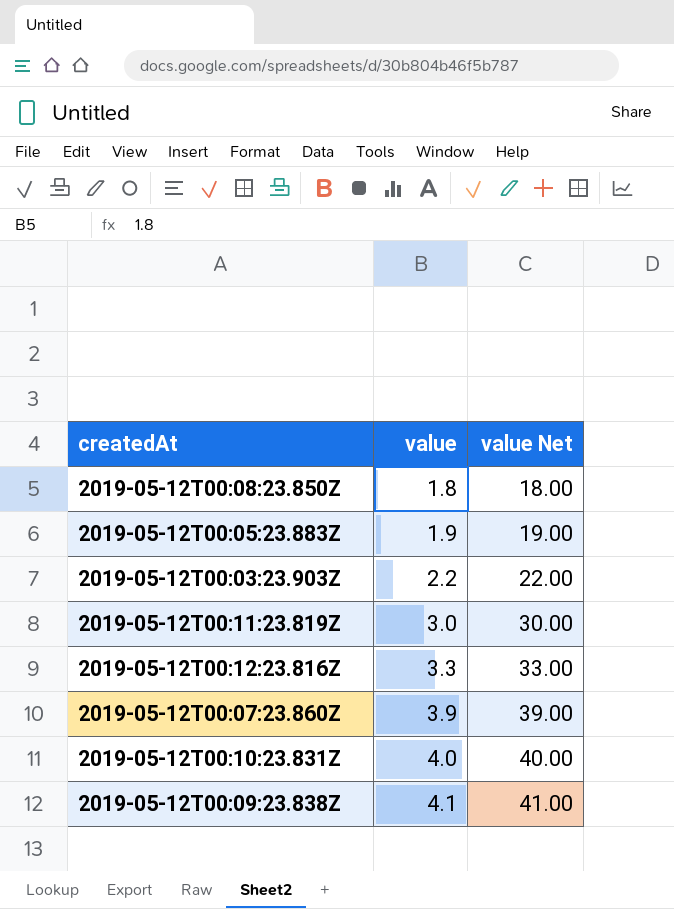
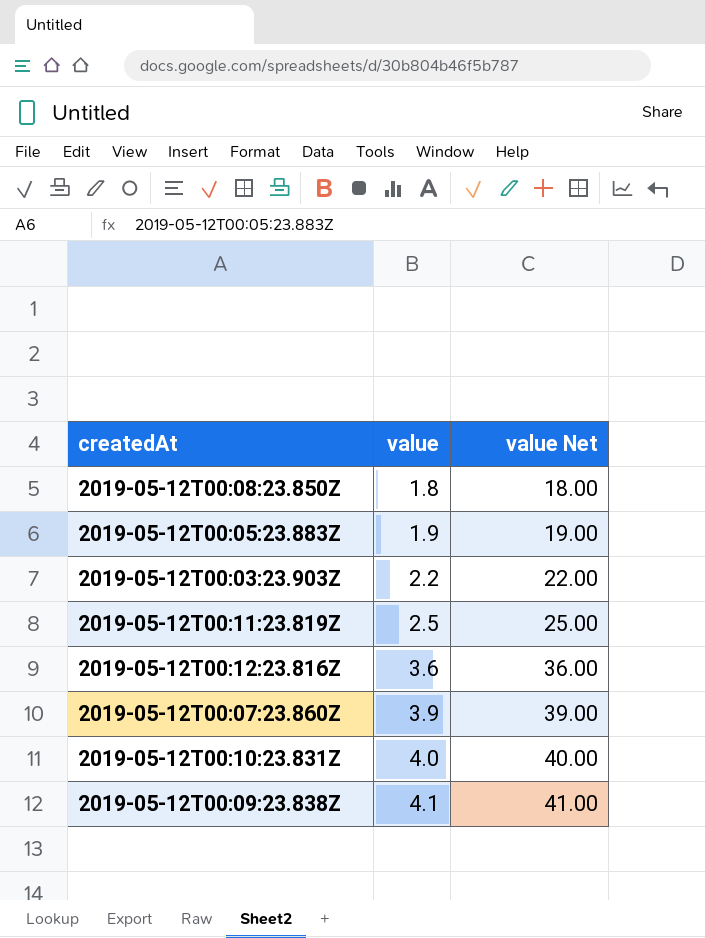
2019-05-12T00:11:23.819Z | value: 3.0 -> 2.5
2019-05-12T00:11:23.819Z | value Net: 30.00 -> 25.00
2019-05-12T00:12:23.816Z | value: 3.3 -> 3.6
2019-05-12T00:12:23.816Z | value Net: 33.00 -> 36.00

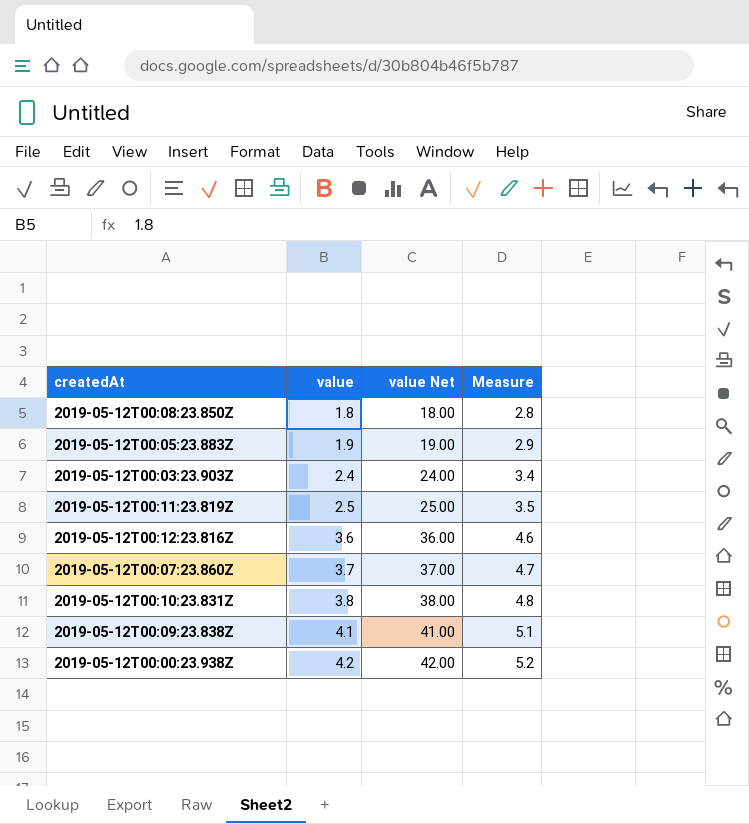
column Measure | formula: none -> [value] + 1
2019-05-12T00:03:23.903Z | value: 2.2 -> 2.4
2019-05-12T00:03:23.903Z | value Net: 22.00 -> 24.00
2019-05-12T00:07:23.860Z | value: 3.9 -> 3.7
2019-05-12T00:07:23.860Z | value Net: 39.00 -> 37.00
2019-05-12T00:10:23.831Z | value: 4.0 -> 3.8
2019-05-12T00:10:23.831Z | value Net: 40.00 -> 38.00
row 2019-05-12T00:00:23.938Z: none -> 4.2 | 42.00 | 5.2

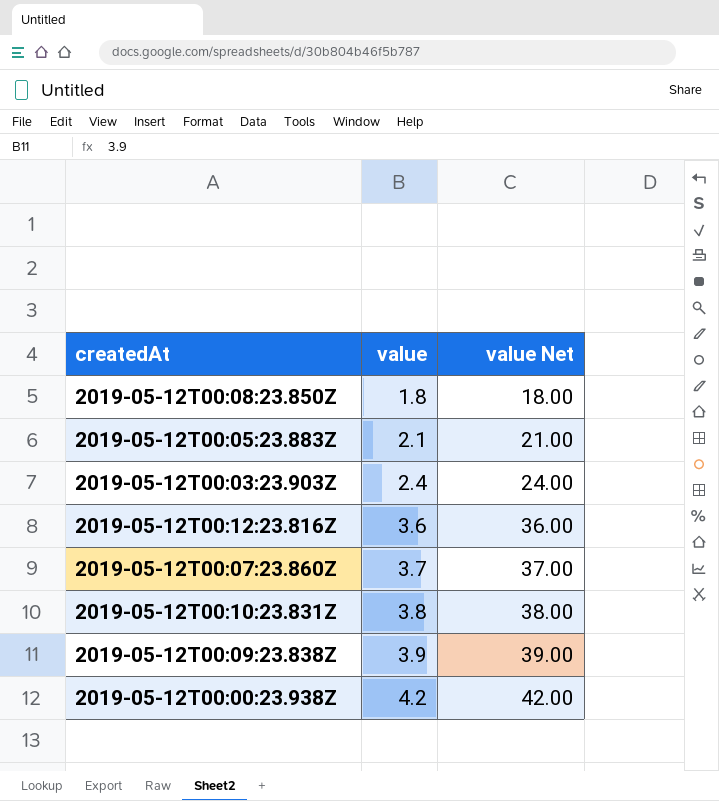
column Measure | formula: [value] + 1 -> none
row 2019-05-12T00:11:23.819Z: 2.5 | 25.00 | 3.5 -> none
2019-05-12T00:05:23.883Z | value: 1.9 -> 2.1
2019-05-12T00:05:23.883Z | value Net: 19.00 -> 21.00
2019-05-12T00:09:23.838Z | value: 4.1 -> 3.9
2019-05-12T00:09:23.838Z | value Net: 41.00 -> 39.00

